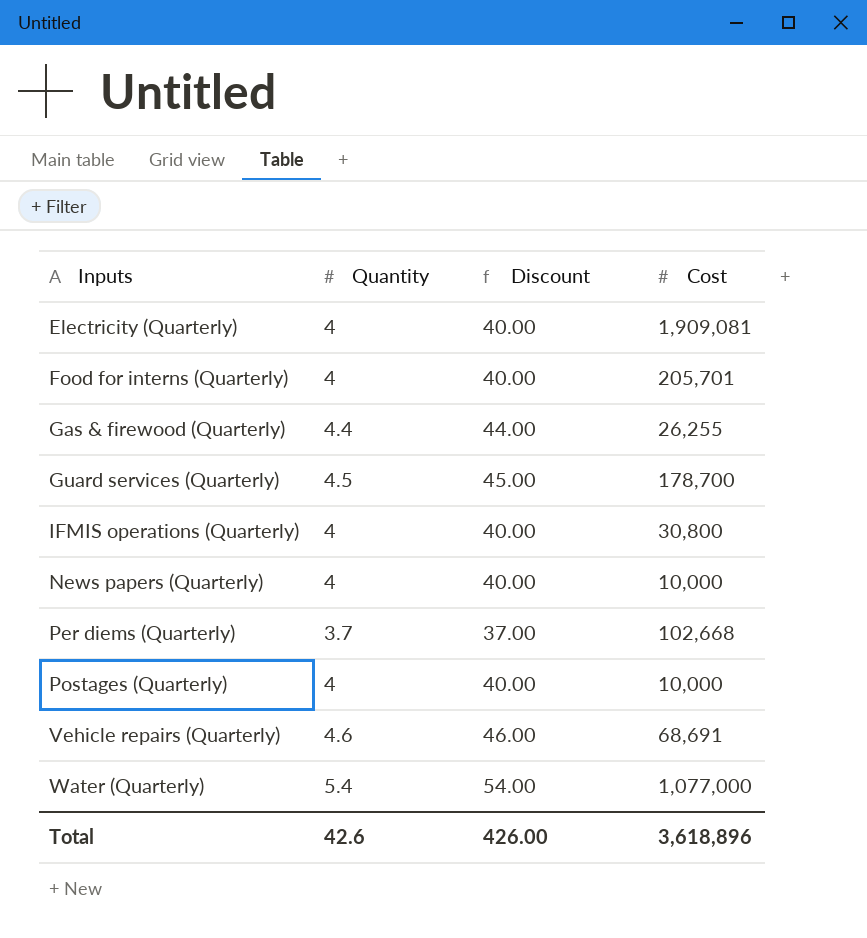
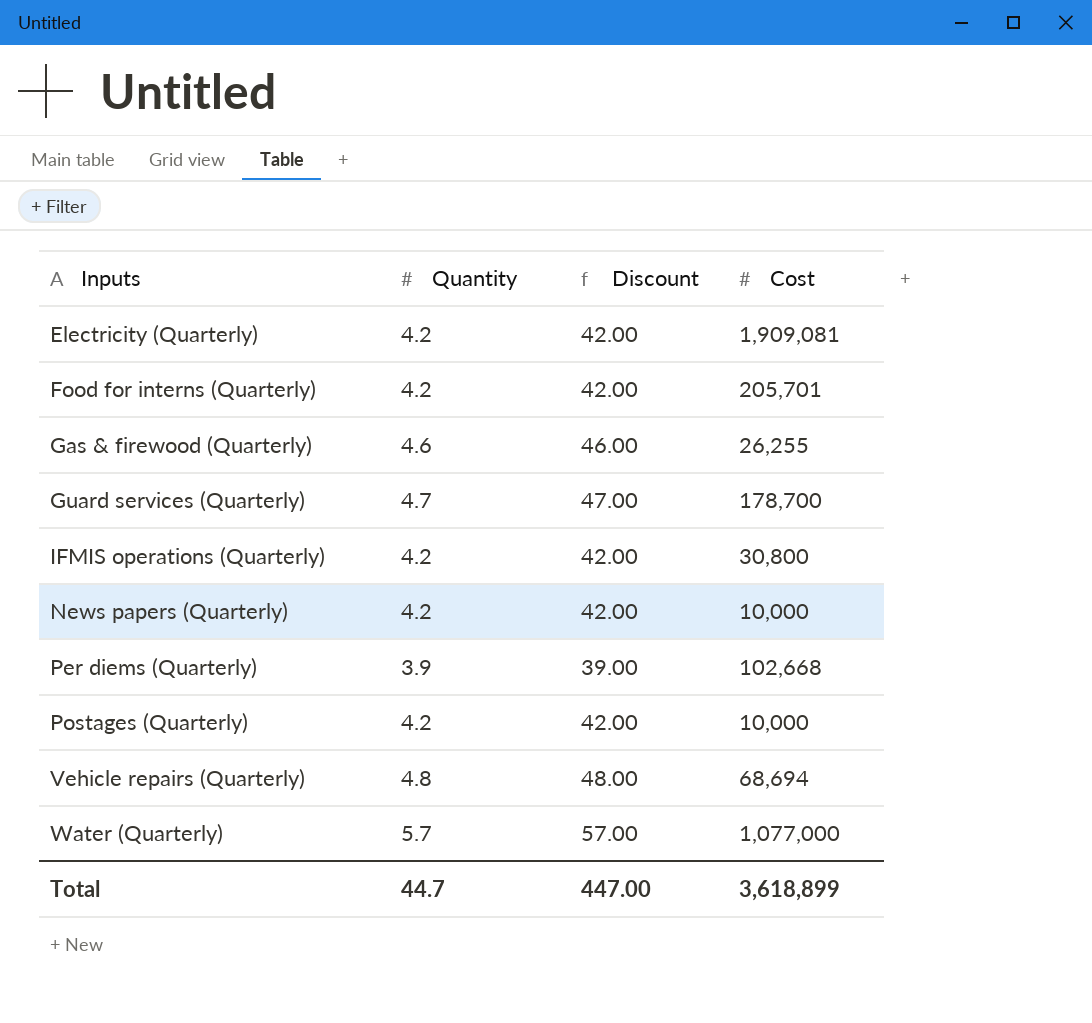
Electricity (Quarterly) | Quantity: 4 -> 4.2
Electricity (Quarterly) | Discount: 40.00 -> 42.00
Food for interns (Quarterly) | Quantity: 4 -> 4.2
Food for interns (Quarterly) | Discount: 40.00 -> 42.00
Gas & firewood (Quarterly) | Quantity: 4.4 -> 4.6
Gas & firewood (Quarterly) | Discount: 44.00 -> 46.00
Guard services (Quarterly) | Quantity: 4.5 -> 4.7
Guard services (Quarterly) | Discount: 45.00 -> 47.00
IFMIS operations (Quarterly) | Quantity: 4 -> 4.2
IFMIS operations (Quarterly) | Discount: 40.00 -> 42.00
News papers (Quarterly) | Quantity: 4 -> 4.2
News papers (Quarterly) | Discount: 40.00 -> 42.00
Per diems (Quarterly) | Quantity: 3.7 -> 3.9
Per diems (Quarterly) | Discount: 37.00 -> 39.00
Postages (Quarterly) | Quantity: 4 -> 4.2
Postages (Quarterly) | Discount: 40.00 -> 42.00
Vehicle repairs (Quarterly) | Quantity: 4.6 -> 4.8
Vehicle repairs (Quarterly) | Discount: 46.00 -> 48.00
Vehicle repairs (Quarterly) | Cost: 68,691 -> 68,694
Water (Quarterly) | Quantity: 5.4 -> 5.7
Water (Quarterly) | Discount: 54.00 -> 57.00
Total | Quantity: 42.6 -> 44.7
Total | Discount: 426.00 -> 447.00
Total | Cost: 3,618,896 -> 3,618,899

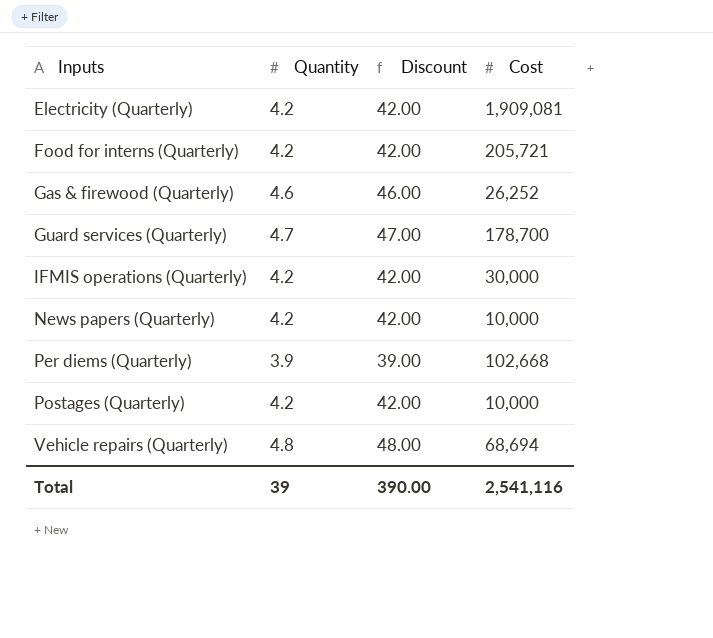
row Water (Quarterly): 5.7 | 57.00 | 1,077,000 -> none
Food for interns (Quarterly) | Cost: 205,701 -> 205,721
Gas & firewood (Quarterly) | Cost: 26,255 -> 26,252
IFMIS operations (Quarterly) | Cost: 30,800 -> 30,000
Total | Quantity: 44.7 -> 39
Total | Discount: 447.00 -> 390.00
Total | Cost: 3,618,899 -> 2,541,116

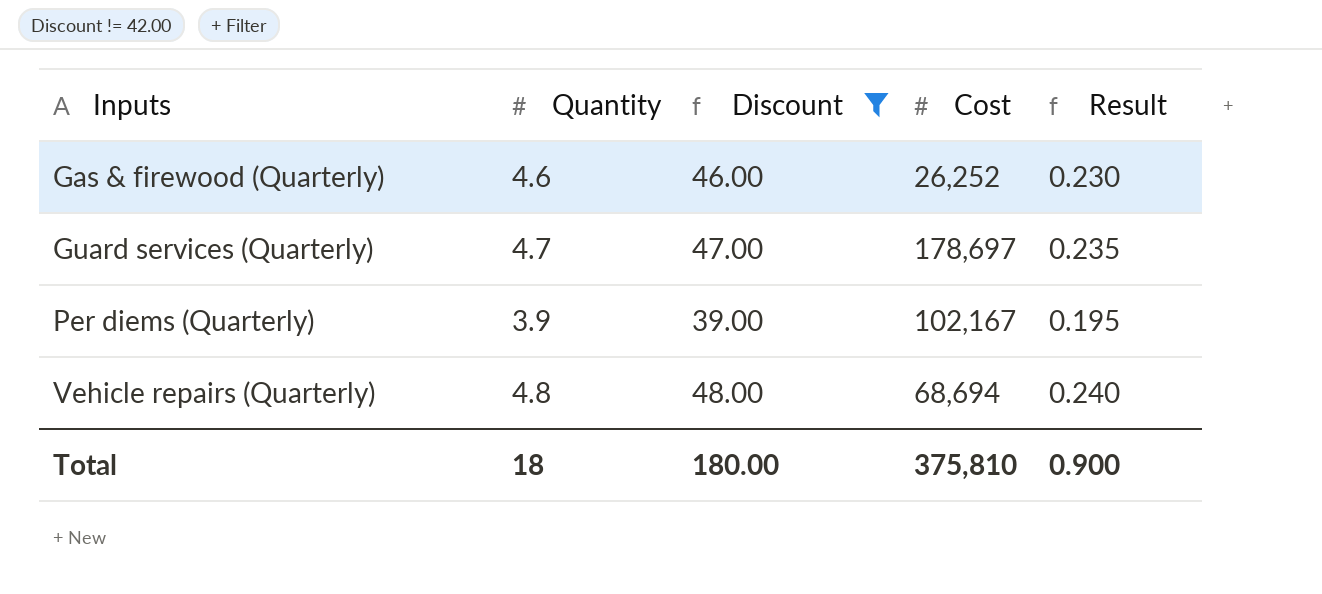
filter: none -> Discount != 42.00
column Result | formula: none -> [Quantity] * 0.05
Guard services (Quarterly) | Cost: 178,700 -> 178,697
Per diems (Quarterly) | Cost: 102,668 -> 102,167
Total | Quantity: 39 -> 18
Total | Discount: 390.00 -> 180.00
Total | Cost: 2,541,116 -> 375,810

